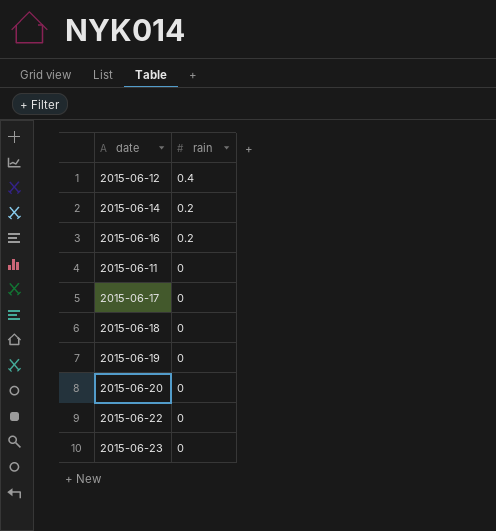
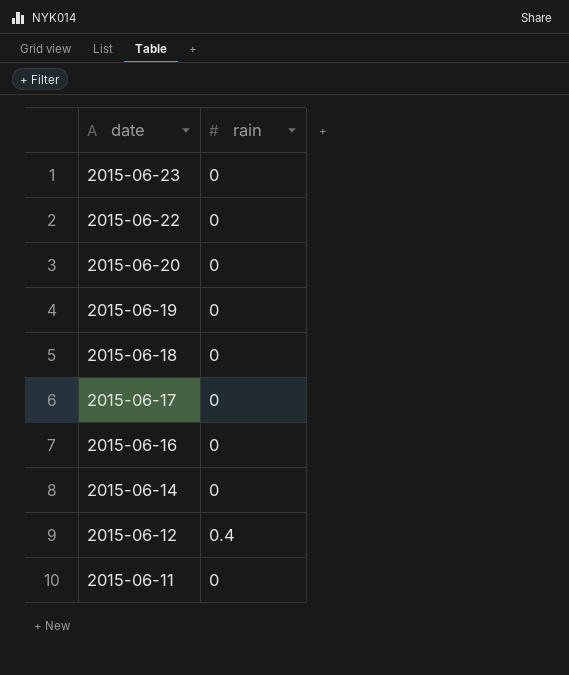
row order: rain descending -> date descending
2015-06-16 | rain: 0.2 -> 0
2015-06-14 | rain: 0.2 -> 0

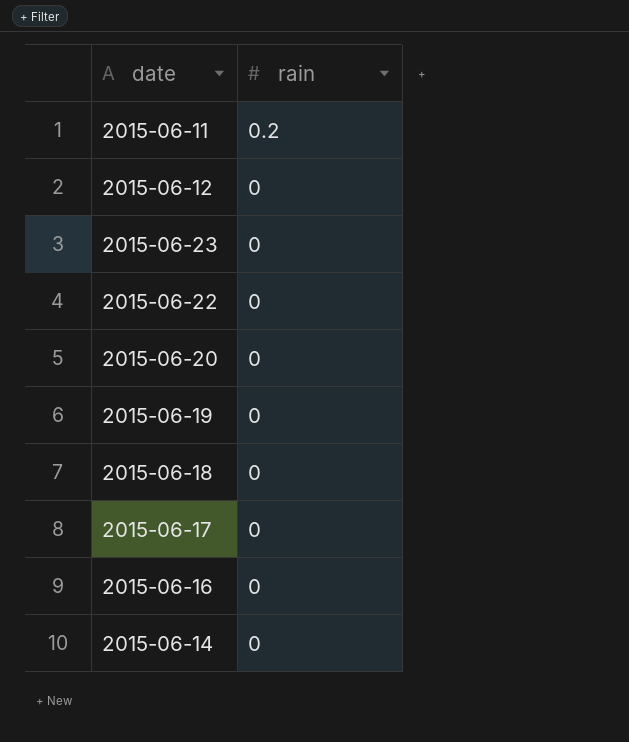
row order: date descending -> rain descending
2015-06-11 | rain: 0 -> 0.2
2015-06-12 | rain: 0.4 -> 0

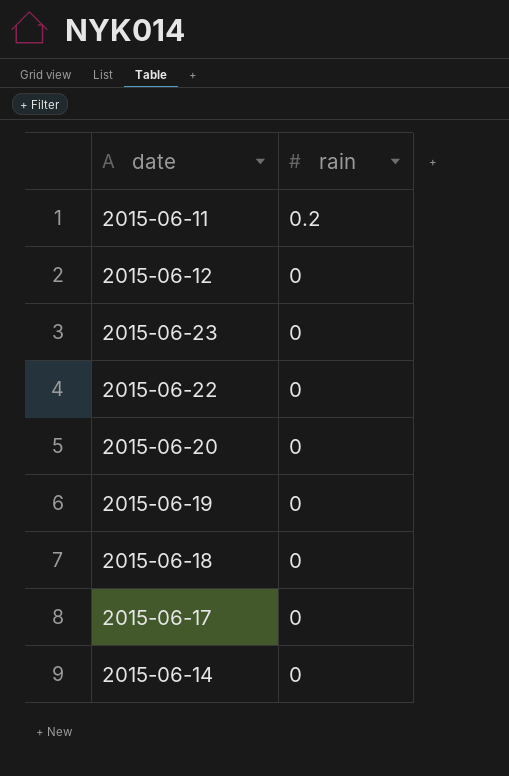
row 2015-06-16: 0 -> none

